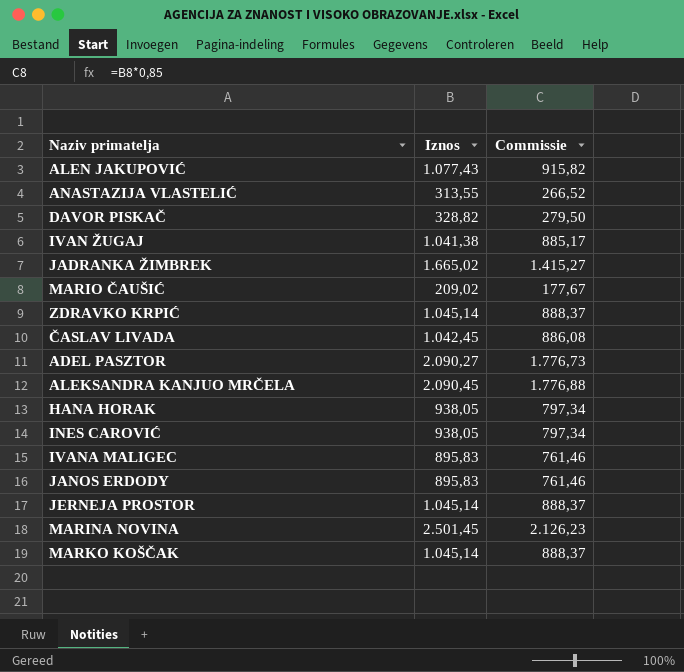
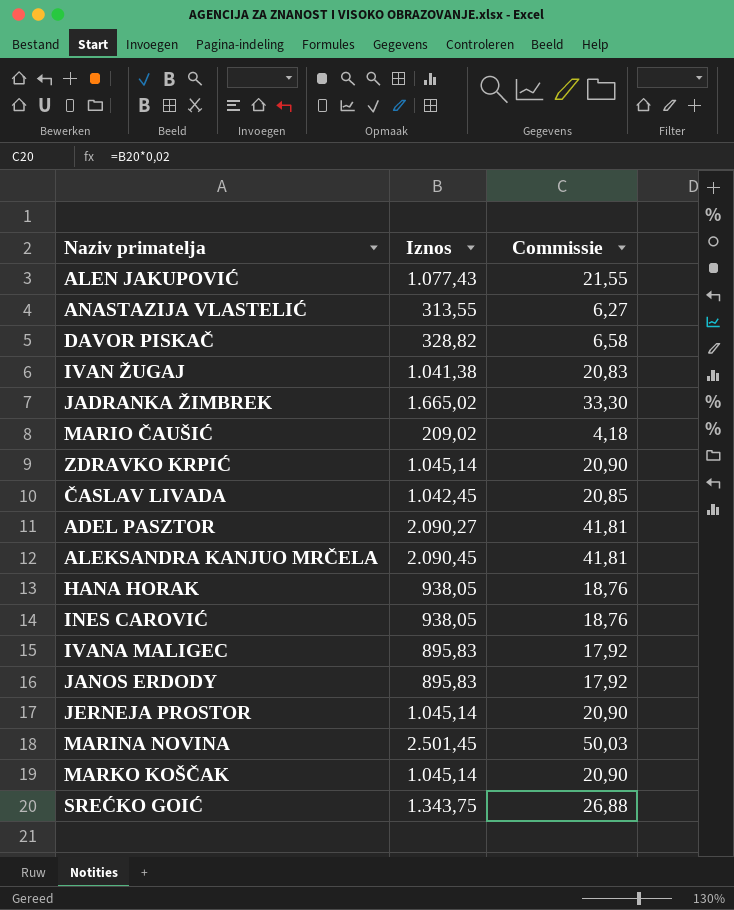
column Commissie | formula: [Iznos] * 0,85 -> [Iznos] * 0,02
row SREĆKO GOIĆ: none -> 1.343,75 | 26,88

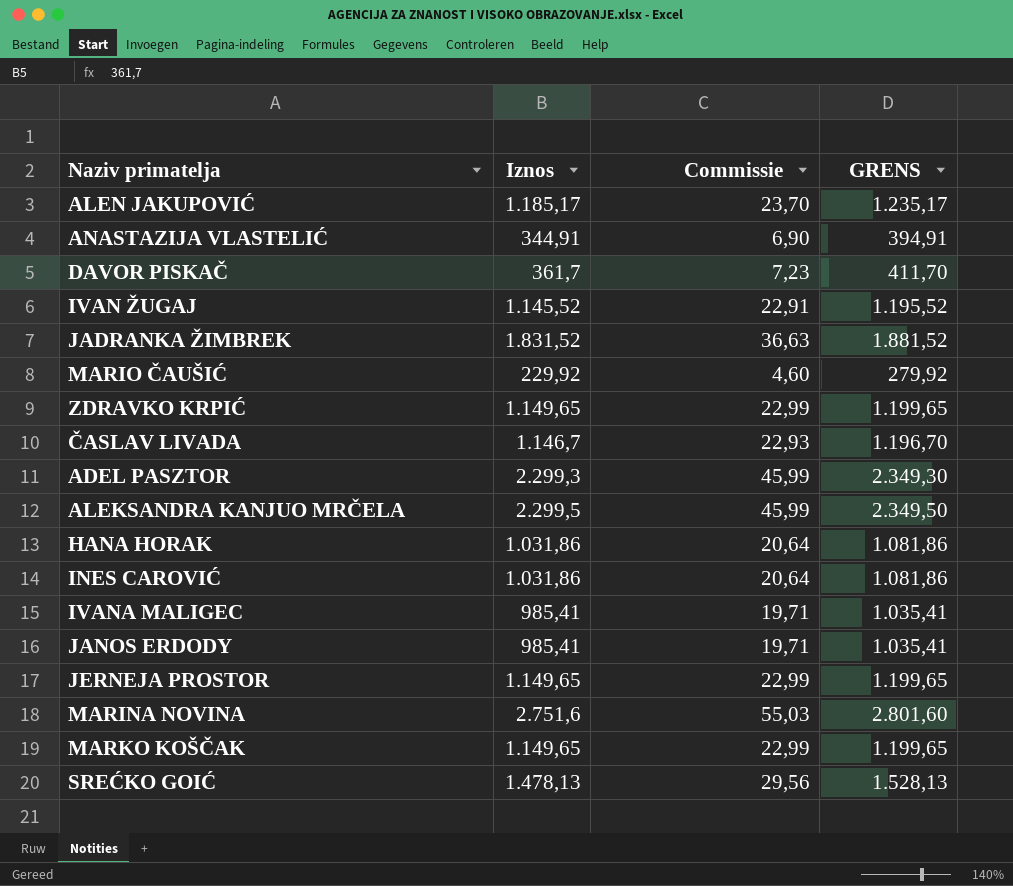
column GRENS | formula: none -> [Iznos] + 50
ALEN JAKUPOVIĆ | Iznos: 1.077,43 -> 1.185,17
ALEN JAKUPOVIĆ | Commissie: 21,55 -> 23,70
ANASTAZIJA VLASTELIĆ | Iznos: 313,55 -> 344,91
ANASTAZIJA VLASTELIĆ | Commissie: 6,27 -> 6,90
DAVOR PISKAČ | Iznos: 328,82 -> 361,7
DAVOR PISKAČ | Commissie: 6,58 -> 7,23
IVAN ŽUGAJ | Iznos: 1.041,38 -> 1.145,52
IVAN ŽUGAJ | Commissie: 20,83 -> 22,91
JADRANKA ŽIMBREK | Iznos: 1.665,02 -> 1.831,52
JADRANKA ŽIMBREK | Commissie: 33,30 -> 36,63
MARIO ČAUŠIĆ | Iznos: 209,02 -> 229,92
MARIO ČAUŠIĆ | Commissie: 4,18 -> 4,60
ZDRAVKO KRPIĆ | Iznos: 1.045,14 -> 1.149,65
ZDRAVKO KRPIĆ | Commissie: 20,90 -> 22,99
ČASLAV LIVADA | Iznos: 1.042,45 -> 1.146,7
ČASLAV LIVADA | Commissie: 20,85 -> 22,93
ADEL PASZTOR | Iznos: 2.090,27 -> 2.299,3
ADEL PASZTOR | Commissie: 41,81 -> 45,99
ALEKSANDRA KANJUO MRČELA | Iznos: 2.090,45 -> 2.299,5
ALEKSANDRA KANJUO MRČELA | Commissie: 41,81 -> 45,99
HANA HORAK | Iznos: 938,05 -> 1.031,86
HANA HORAK | Commissie: 18,76 -> 20,64
INES CAROVIĆ | Iznos: 938,05 -> 1.031,86
INES CAROVIĆ | Commissie: 18,76 -> 20,64
IVANA MALIGEC | Iznos: 895,83 -> 985,41
IVANA MALIGEC | Commissie: 17,92 -> 19,71
JANOS ERDODY | Iznos: 895,83 -> 985,41
JANOS ERDODY | Commissie: 17,92 -> 19,71
JERNEJA PROSTOR | Iznos: 1.045,14 -> 1.149,65
JERNEJA PROSTOR | Commissie: 20,90 -> 22,99
MARINA NOVINA | Iznos: 2.501,45 -> 2.751,6
MARINA NOVINA | Commissie: 50,03 -> 55,03
MARKO KOŠČAK | Iznos: 1.045,14 -> 1.149,65
MARKO KOŠČAK | Commissie: 20,90 -> 22,99
SREĆKO GOIĆ | Iznos: 1.343,75 -> 1.478,13
SREĆKO GOIĆ | Commissie: 26,88 -> 29,56

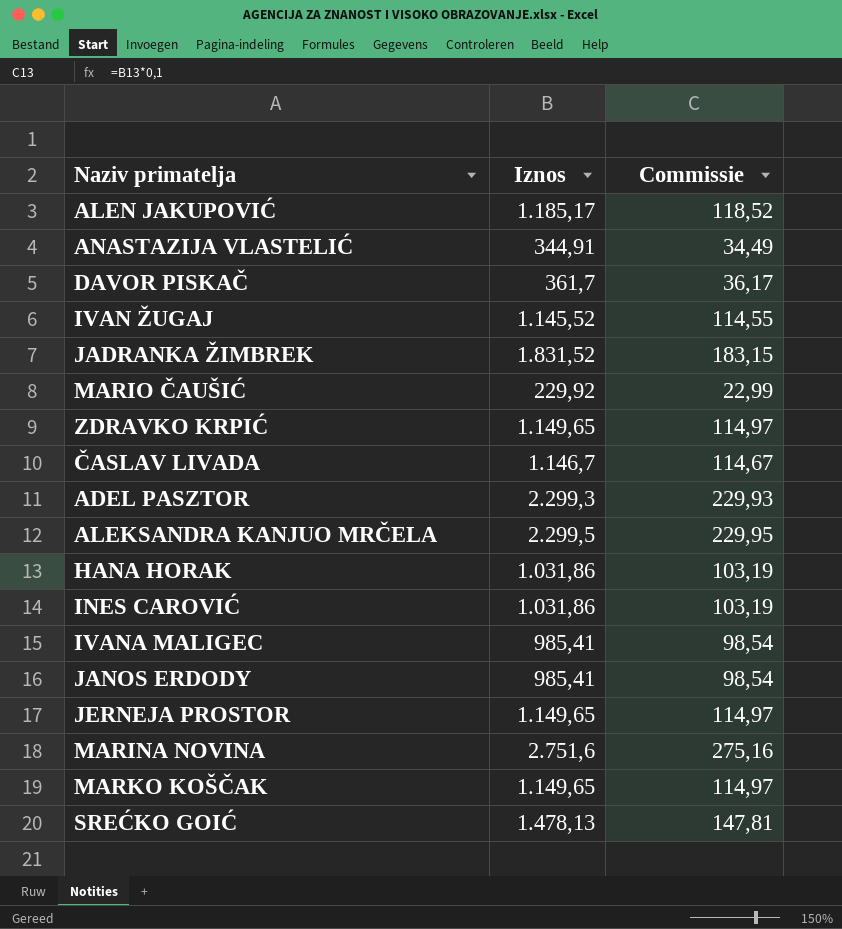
column GRENS | formula: [Iznos] + 50 -> none
column Commissie | formula: [Iznos] * 0,02 -> [Iznos] * 0,1

